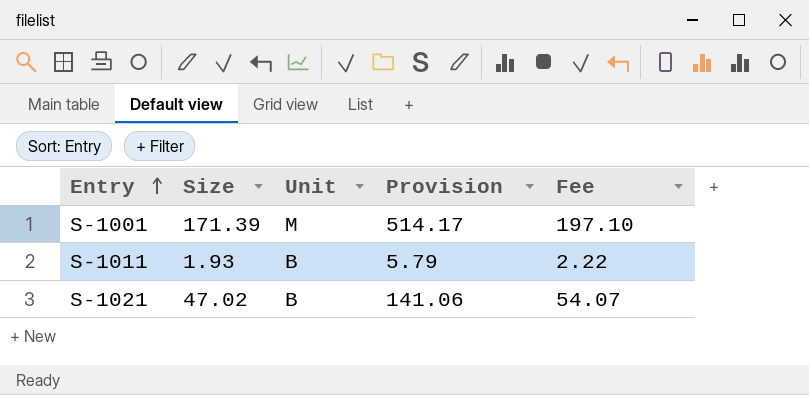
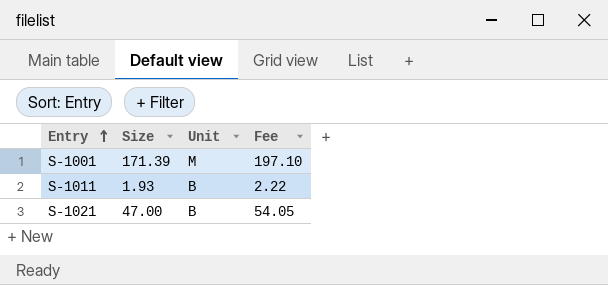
column Provision | formula: [Size] * 3 -> none
S-1021 | Size: 47.02 -> 47.00
S-1021 | Fee: 54.07 -> 54.05

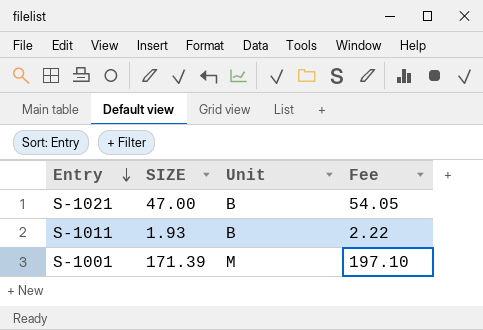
row order: Entry ascending -> Entry descending
column name: Size -> SIZE

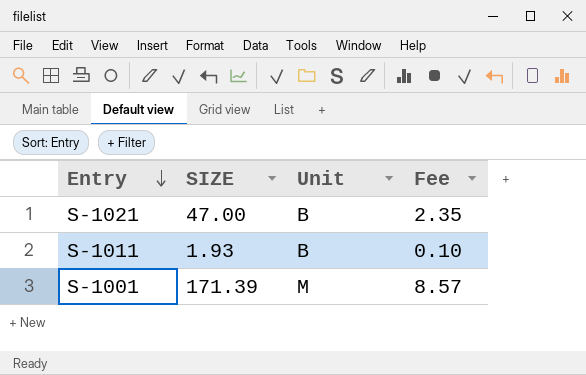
column Fee | formula: [SIZE] * 1.15 -> [SIZE] * 0.05

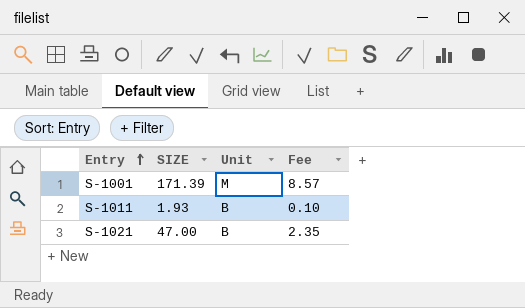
row order: Entry descending -> Entry ascending

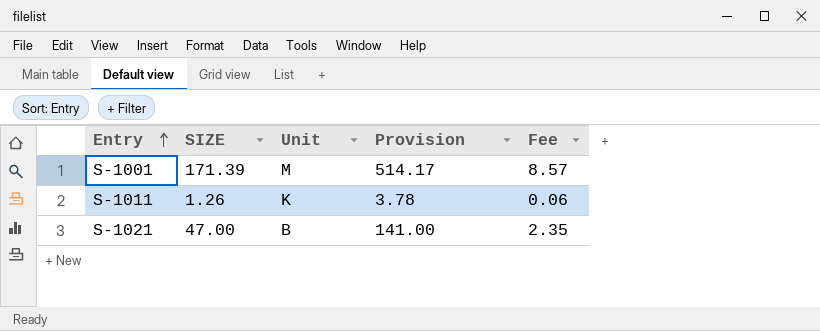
column Provision | formula: none -> [SIZE] * 3
S-1011 | SIZE: 1.93 -> 1.26
S-1011 | Unit: B -> K
S-1011 | Fee: 0.10 -> 0.06

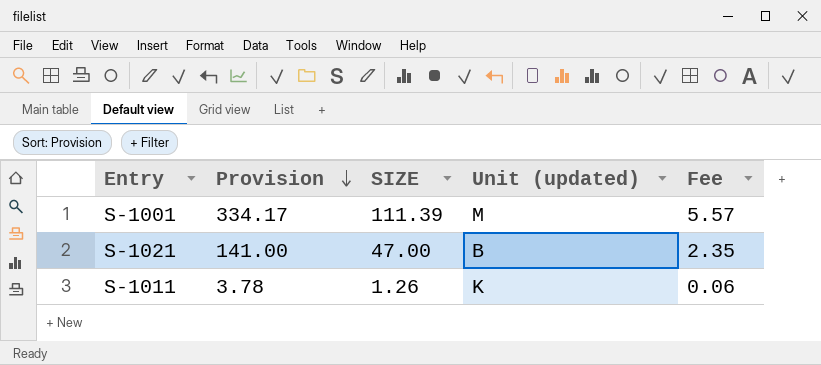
row order: Entry ascending -> Provision descending
column Provision | position: 4 -> 2
column name: Unit -> Unit (updated)
S-1001 | Provision: 514.17 -> 334.17
S-1001 | SIZE: 171.39 -> 111.39
S-1001 | Fee: 8.57 -> 5.57

